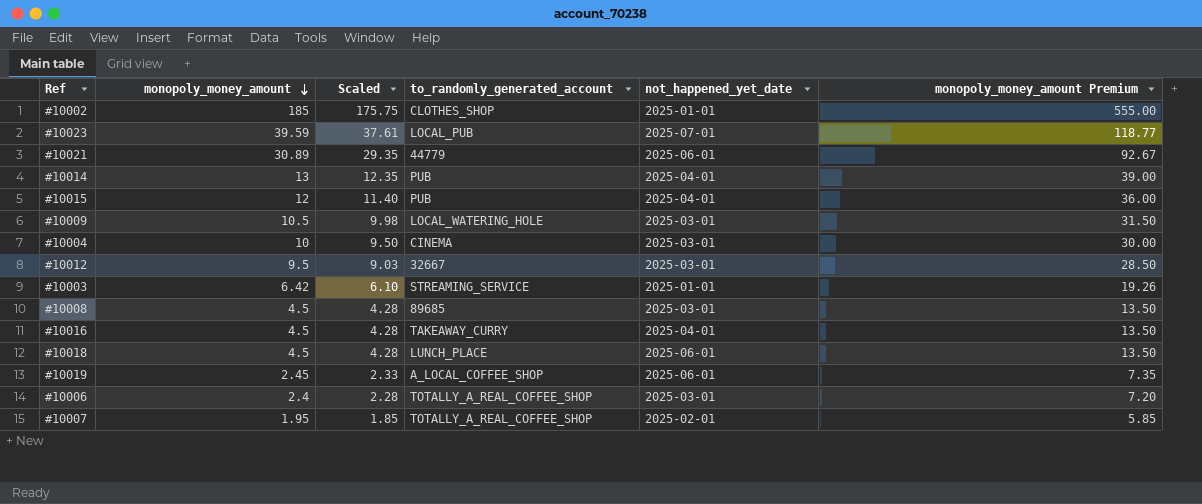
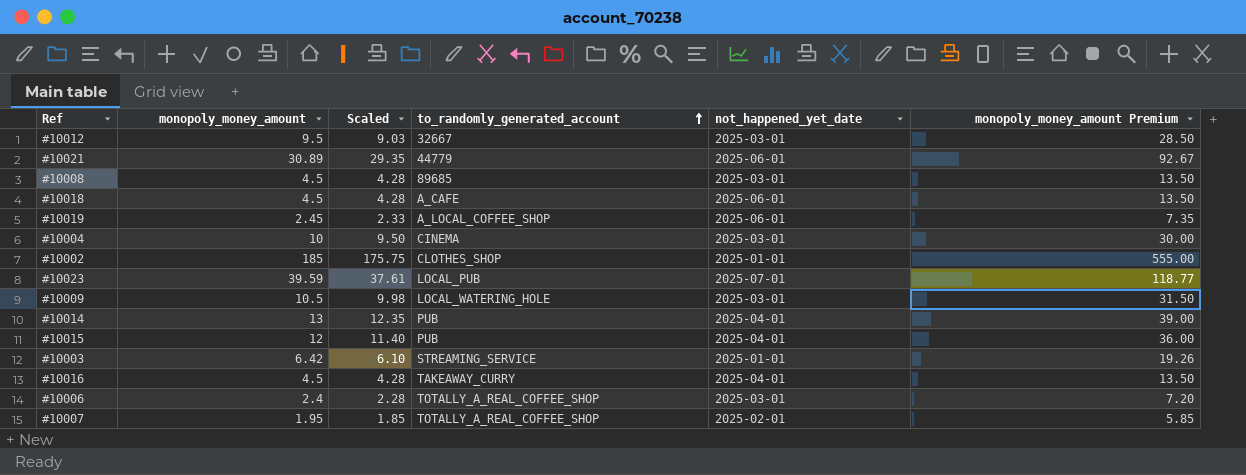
row order: monopoly_money_amount descending -> to_randomly_generated_account ascending
#10018 | to_randomly_generated_account: LUNCH_PLACE -> A_CAFE

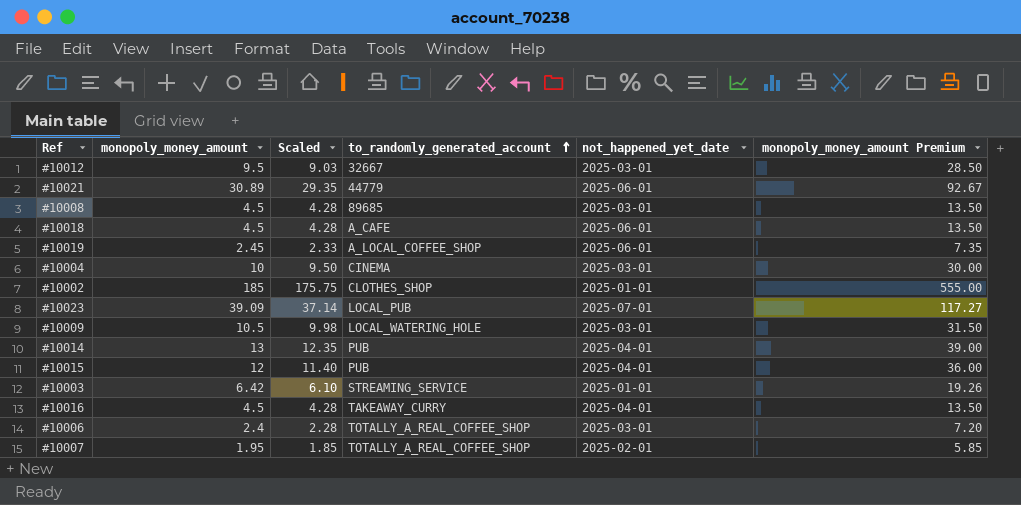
#10023 | monopoly_money_amount: 39.59 -> 39.09
#10023 | Scaled: 37.61 -> 37.14
#10023 | monopoly_money_amount Premium: 118.77 -> 117.27

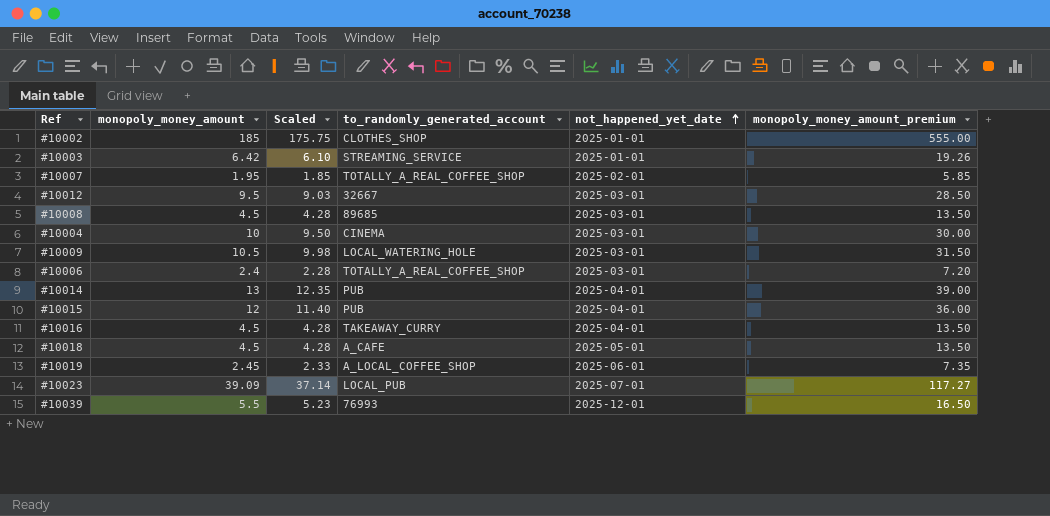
row order: to_randomly_generated_account ascending -> not_happened_yet_date ascending
column name: monopoly_money_amount Premium -> monopoly_money_amount_premium
row #10021: 30.89 | 29.35 | 44779 | 2025-06-01 | 92.67 -> none
#10018 | not_happened_yet_date: 2025-06-01 -> 2025-05-01
row #10039: none -> 5.5 | 5.23 | 76993 | 2025-12-01 | 16.50

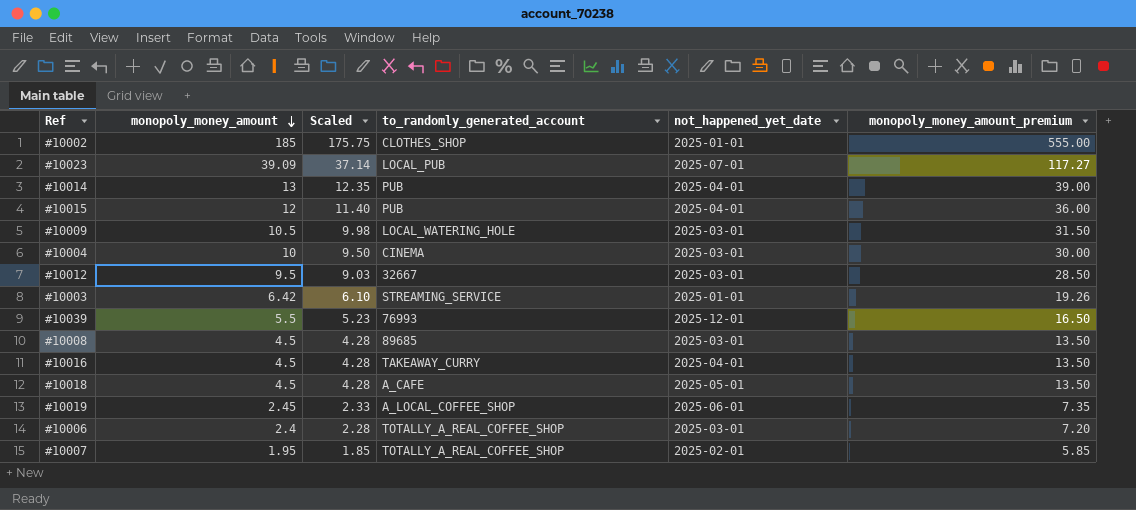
row order: not_happened_yet_date ascending -> monopoly_money_amount descending

